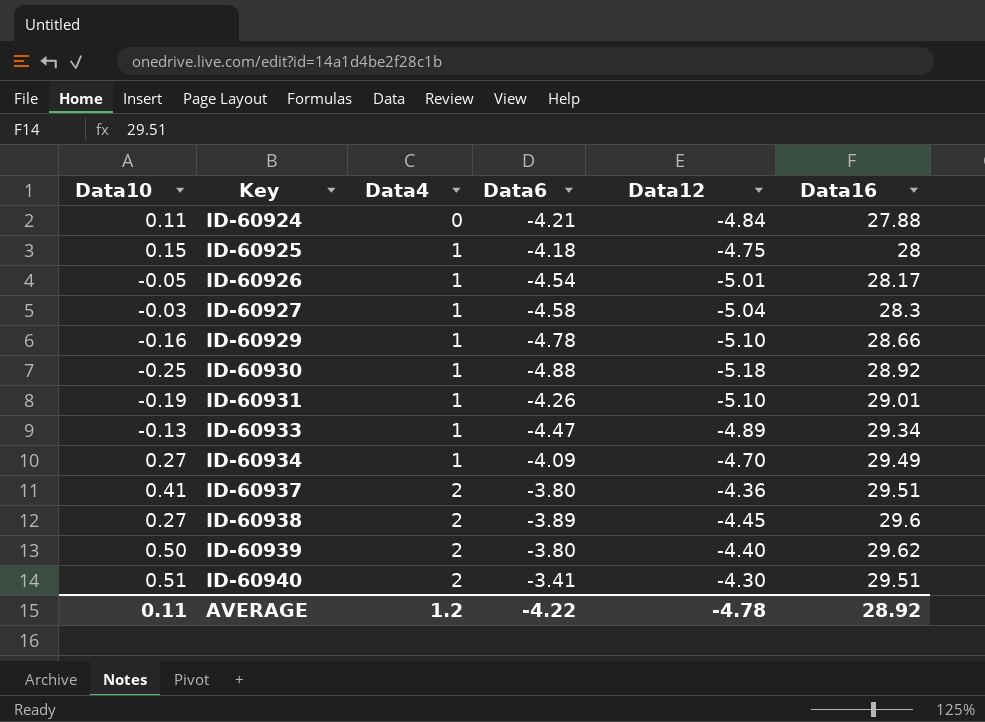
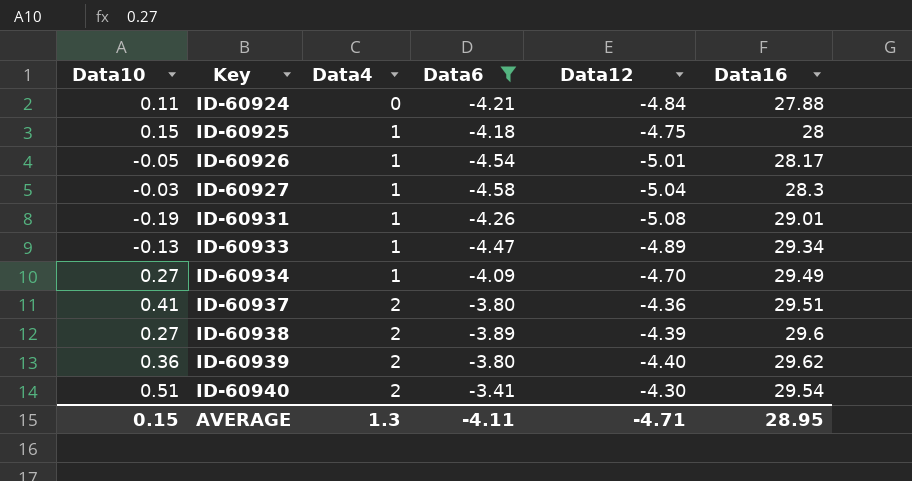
filter: none -> Data6 >= -4.58
ID-60931 | Data12: -5.10 -> -5.08
ID-60938 | Data12: -4.45 -> -4.39
ID-60939 | Data10: 0.50 -> 0.36
ID-60940 | Data16: 29.51 -> 29.54
AVERAGE | Data10: 0.11 -> 0.15
AVERAGE | Data4: 1.2 -> 1.3
AVERAGE | Data6: -4.22 -> -4.11
AVERAGE | Data12: -4.78 -> -4.71
AVERAGE | Data16: 28.92 -> 28.95

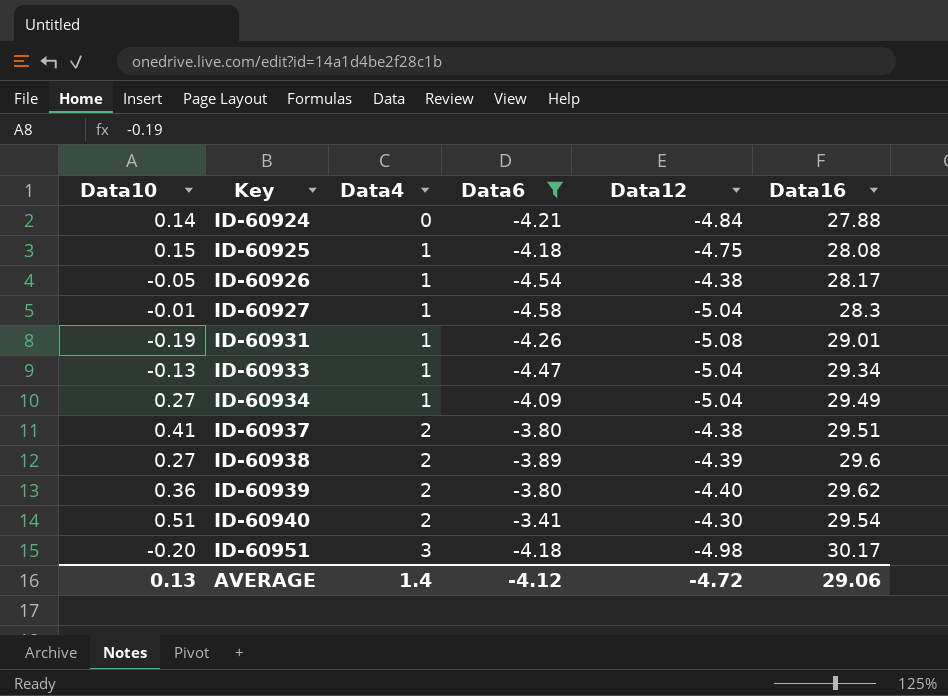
ID-60924 | Data10: 0.11 -> 0.14
ID-60925 | Data16: 28 -> 28.08
ID-60926 | Data12: -5.01 -> -4.38
ID-60927 | Data10: -0.03 -> -0.01
ID-60933 | Data12: -4.89 -> -5.04
ID-60934 | Data12: -4.70 -> -5.04
ID-60937 | Data12: -4.36 -> -4.38
row ID-60951: none -> -0.20 | 3 | -4.18 | -4.98 | 30.17
AVERAGE | Data10: 0.15 -> 0.13
AVERAGE | Data4: 1.3 -> 1.4
AVERAGE | Data6: -4.11 -> -4.12
AVERAGE | Data12: -4.71 -> -4.72
AVERAGE | Data16: 28.95 -> 29.06

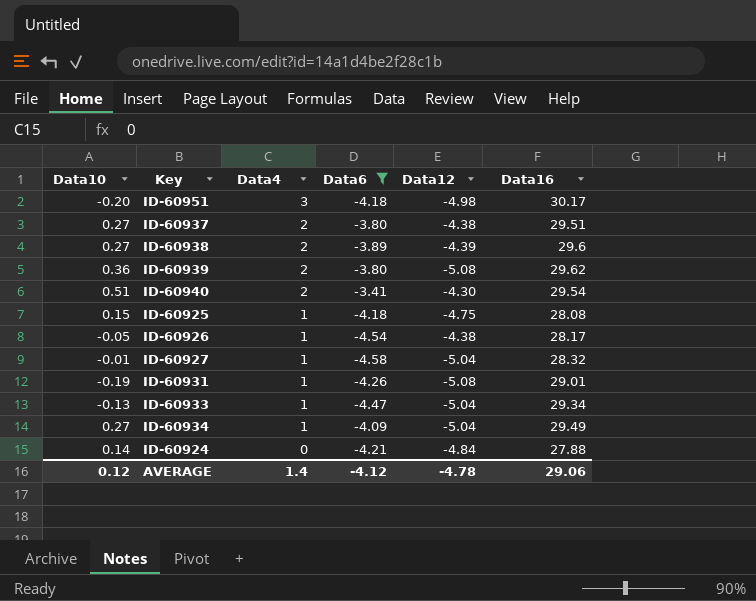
row order: Key ascending -> Data4 descending
ID-60937 | Data10: 0.41 -> 0.27
ID-60939 | Data12: -4.40 -> -5.08
ID-60927 | Data16: 28.3 -> 28.32
AVERAGE | Data10: 0.13 -> 0.12
AVERAGE | Data12: -4.72 -> -4.78

